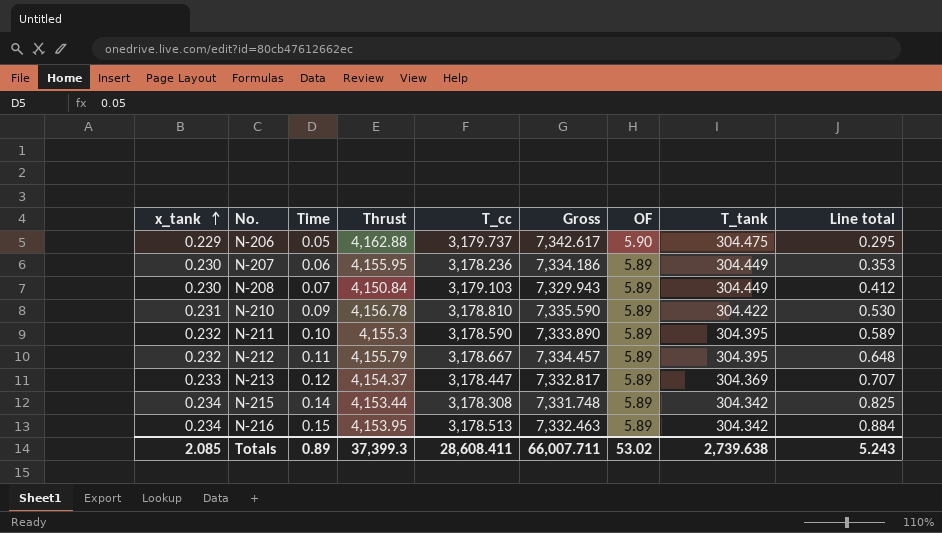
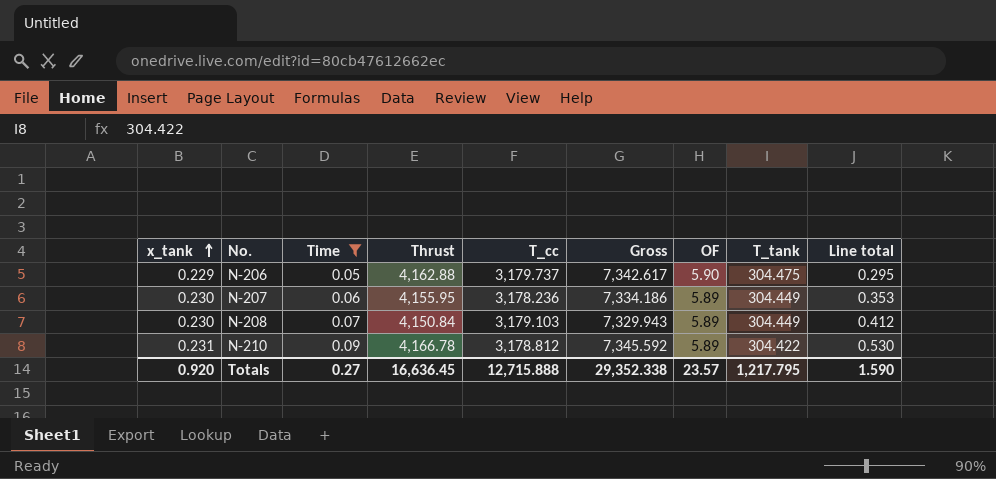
filter: none -> Time <= 0.09
N-210 | Thrust: 4,156.78 -> 4,166.78
N-210 | T_cc: 3,178.810 -> 3,178.812
N-210 | Gross: 7,335.590 -> 7,345.592
Totals | x_tank: 2.085 -> 0.920
Totals | Time: 0.89 -> 0.27
Totals | Thrust: 37,399.3 -> 16,636.45
Totals | T_cc: 28,608.411 -> 12,715.888
Totals | Gross: 66,007.711 -> 29,352.338
Totals | OF: 53.02 -> 23.57
Totals | T_tank: 2,739.638 -> 1,217.795
Totals | Line total: 5.243 -> 1.590

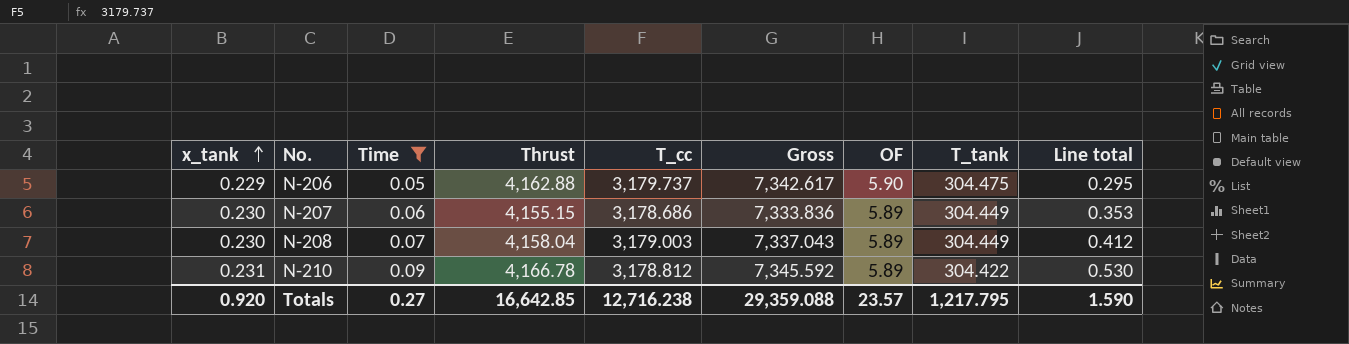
N-207 | Thrust: 4,155.95 -> 4,155.15
N-207 | T_cc: 3,178.236 -> 3,178.686
N-207 | Gross: 7,334.186 -> 7,333.836
N-208 | Thrust: 4,150.84 -> 4,158.04
N-208 | T_cc: 3,179.103 -> 3,179.003
N-208 | Gross: 7,329.943 -> 7,337.043
Totals | Thrust: 16,636.45 -> 16,642.85
Totals | T_cc: 12,715.888 -> 12,716.238
Totals | Gross: 29,352.338 -> 29,359.088

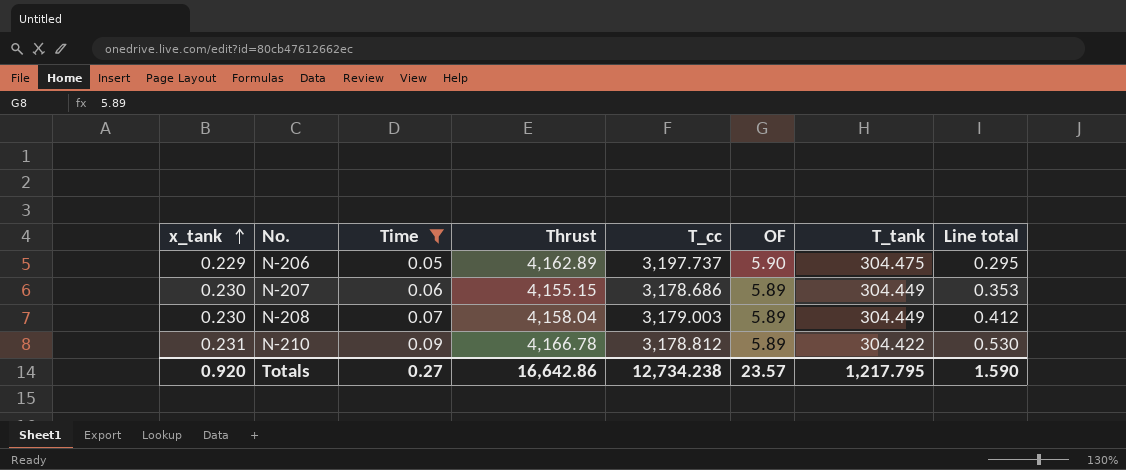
column Gross | formula: [Thrust] + [T_cc] -> none
N-206 | Thrust: 4,162.88 -> 4,162.89
N-206 | T_cc: 3,179.737 -> 3,197.737
Totals | Thrust: 16,642.85 -> 16,642.86
Totals | T_cc: 12,716.238 -> 12,734.238

